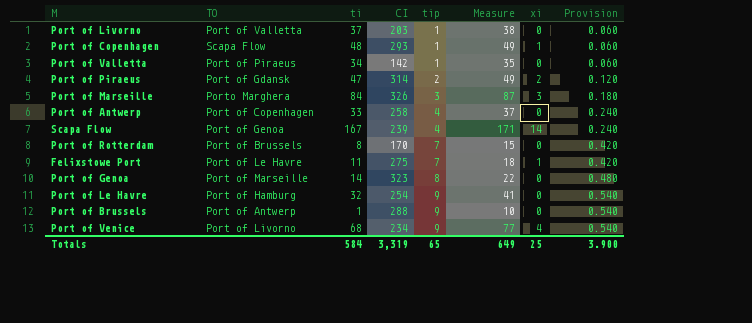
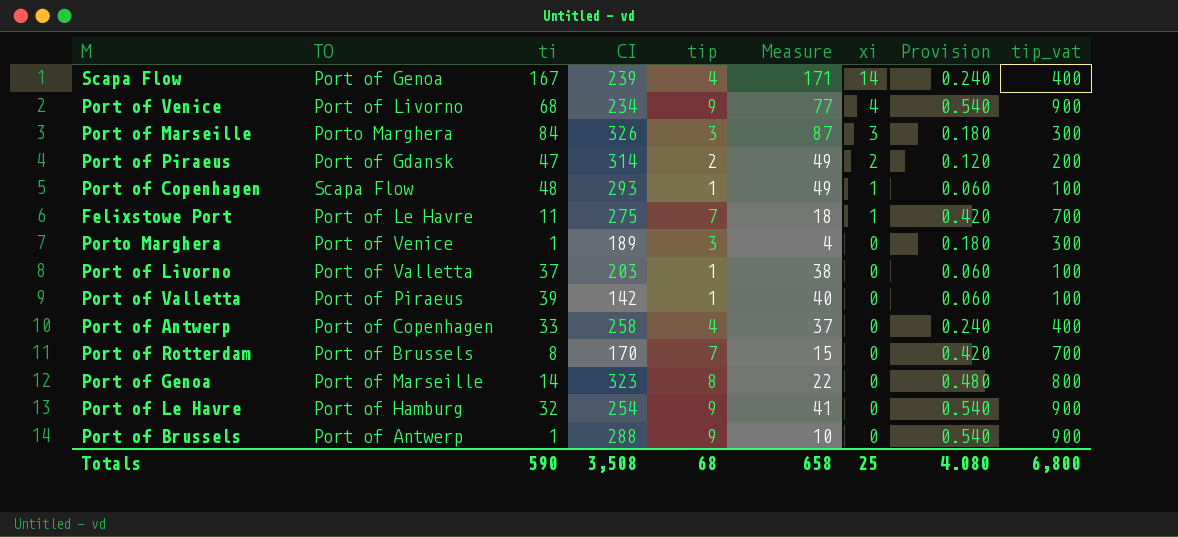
row order: tip ascending -> xi descending
column tip_vat | formula: none -> [tip] * 100
row Porto Marghera: none -> Port of Venice | 1 | 189 | 3 | 4 | 0 | 0.180 | 300
Port of Valletta | ti: 34 -> 39
Port of Valletta | Measure: 35 -> 40
Totals | ti: 584 -> 590
Totals | CI: 3,319 -> 3,508
Totals | tip: 65 -> 68
Totals | Measure: 649 -> 658
Totals | Provision: 3.900 -> 4.080

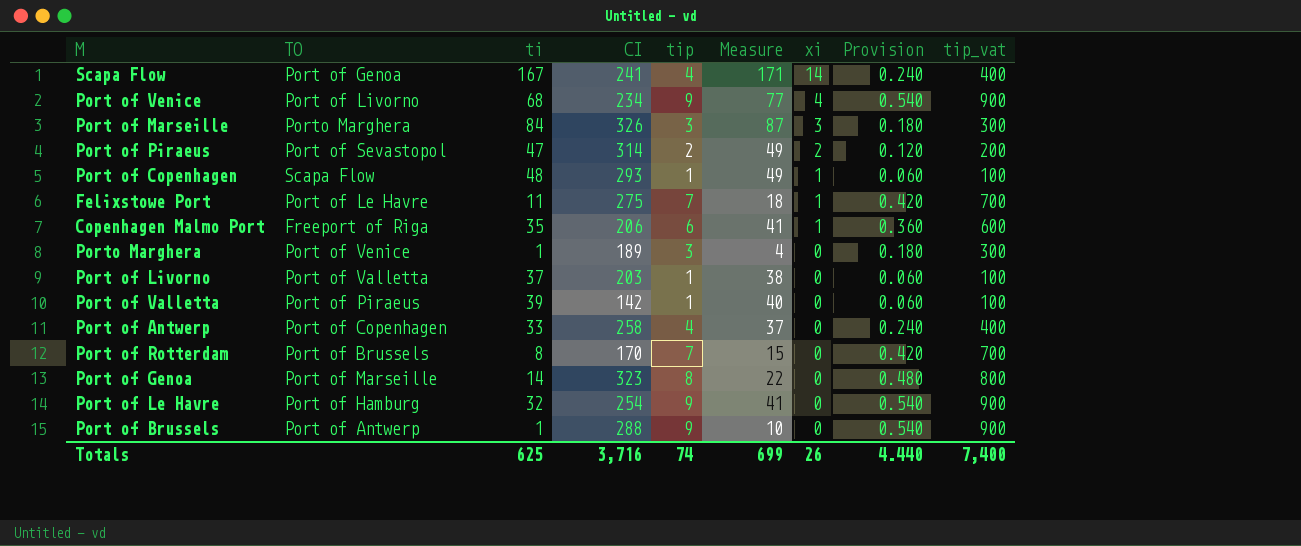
Scapa Flow | CI: 239 -> 241
Port of Piraeus | TO: Port of Gdansk -> Port of Sevastopol
row Copenhagen Malmo Port: none -> Freeport of Riga | 35 | 206 | 6 | 41 | 1 | 0.360 | 600
Totals | ti: 590 -> 625
Totals | CI: 3,508 -> 3,716
Totals | tip: 68 -> 74
Totals | Measure: 658 -> 699
Totals | xi: 25 -> 26
Totals | Provision: 4.080 -> 4.440
Totals | tip_vat: 6,800 -> 7,400

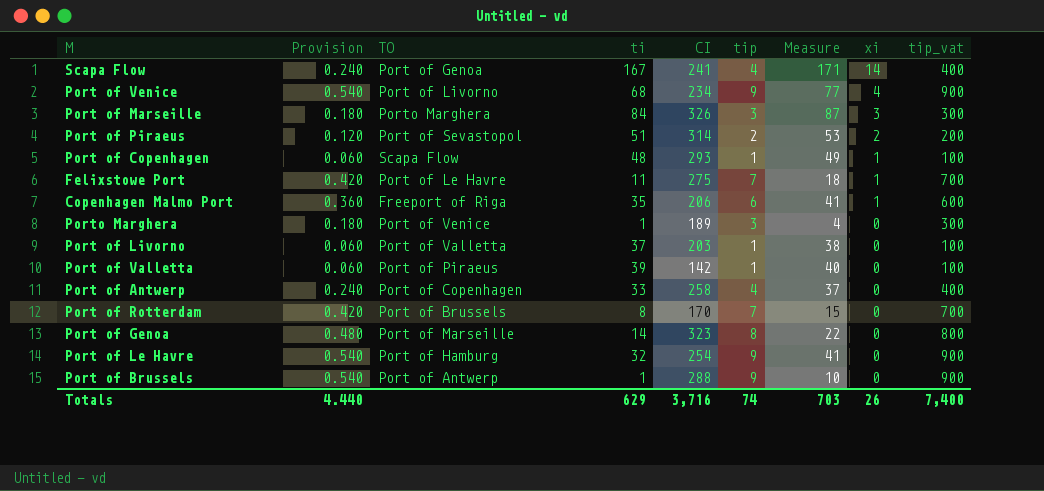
column Provision | position: 8 -> 2
Port of Piraeus | ti: 47 -> 51
Port of Piraeus | Measure: 49 -> 53
Totals | ti: 625 -> 629
Totals | Measure: 699 -> 703

